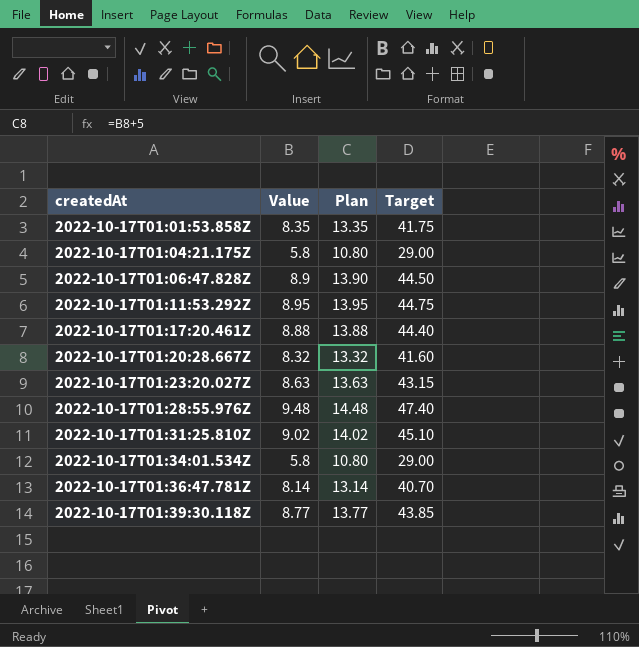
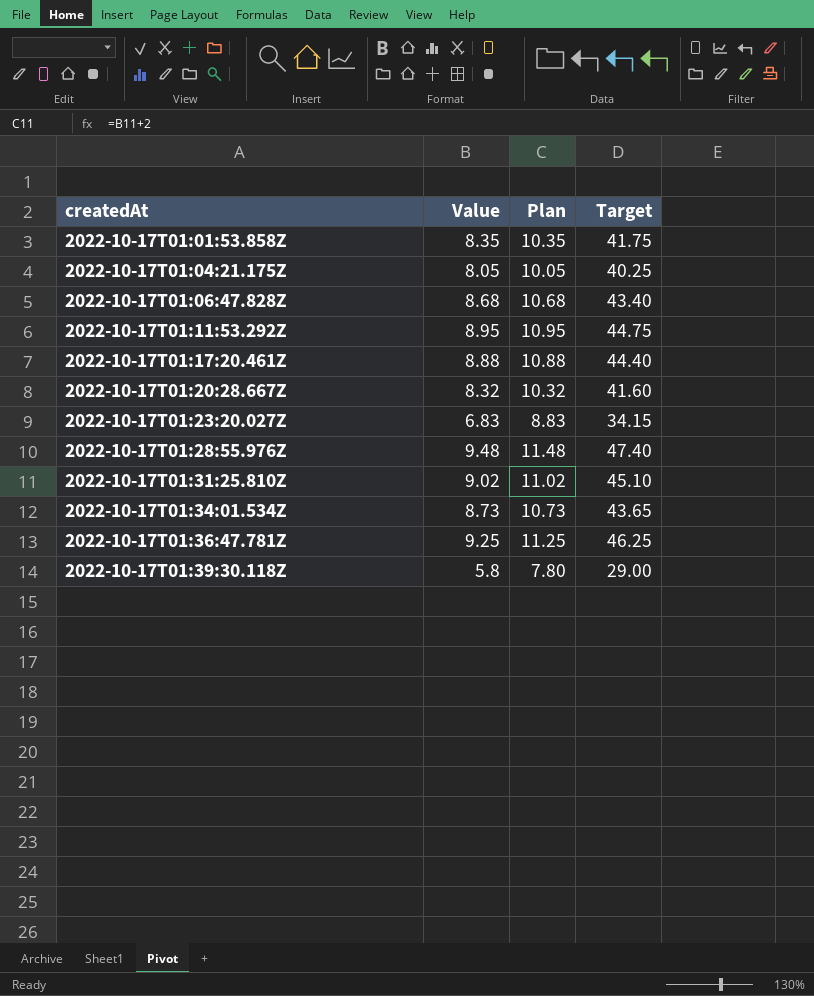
column Plan | formula: [Value] + 5 -> [Value] + 2
2022-10-17T01:04:21.175Z | Value: 5.8 -> 8.05
2022-10-17T01:04:21.175Z | Target: 29.00 -> 40.25
2022-10-17T01:06:47.828Z | Value: 8.9 -> 8.68
2022-10-17T01:06:47.828Z | Target: 44.50 -> 43.40
2022-10-17T01:23:20.027Z | Value: 8.63 -> 6.83
2022-10-17T01:23:20.027Z | Target: 43.15 -> 34.15
2022-10-17T01:34:01.534Z | Value: 5.8 -> 8.73
2022-10-17T01:34:01.534Z | Target: 29.00 -> 43.65
2022-10-17T01:36:47.781Z | Value: 8.14 -> 9.25
2022-10-17T01:36:47.781Z | Target: 40.70 -> 46.25
2022-10-17T01:39:30.118Z | Value: 8.77 -> 5.8
2022-10-17T01:39:30.118Z | Target: 43.85 -> 29.00

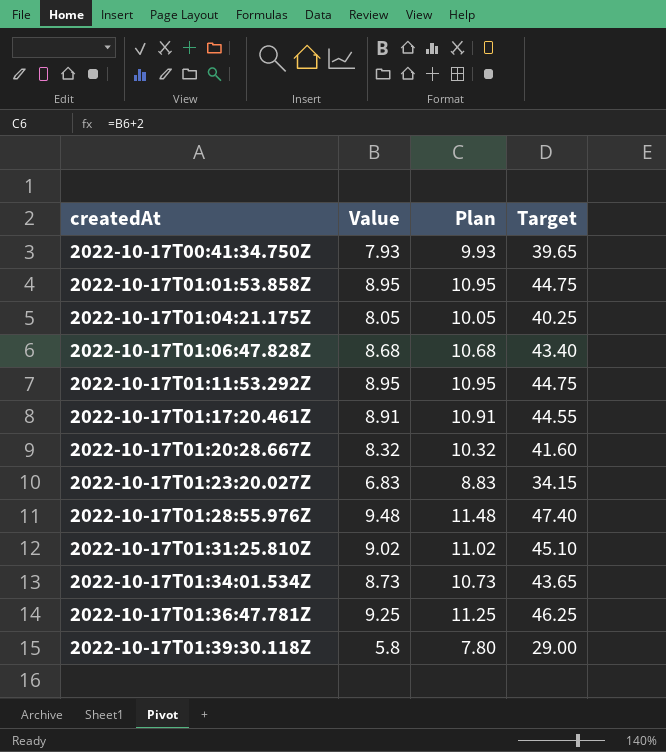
row 2022-10-17T00:41:34.750Z: none -> 7.93 | 9.93 | 39.65
2022-10-17T01:01:53.858Z | Value: 8.35 -> 8.95
2022-10-17T01:01:53.858Z | Plan: 10.35 -> 10.95
2022-10-17T01:01:53.858Z | Target: 41.75 -> 44.75
2022-10-17T01:17:20.461Z | Value: 8.88 -> 8.91
2022-10-17T01:17:20.461Z | Plan: 10.88 -> 10.91
2022-10-17T01:17:20.461Z | Target: 44.40 -> 44.55

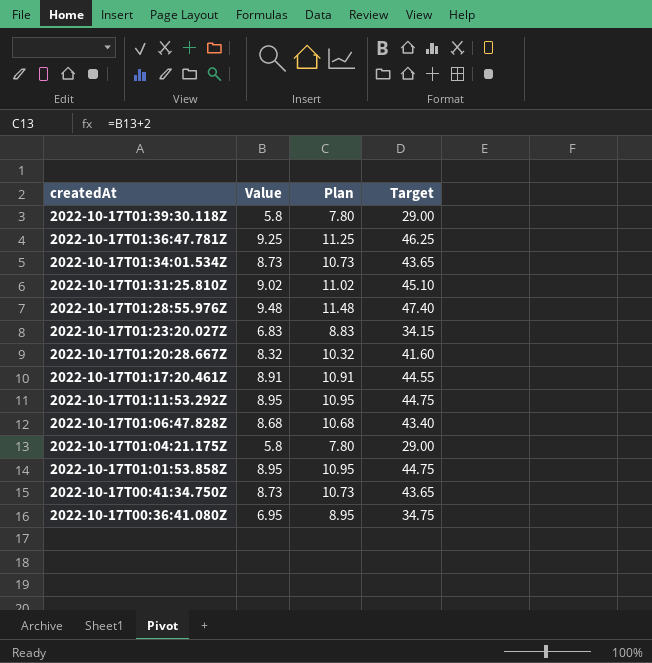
row order: createdAt ascending -> createdAt descending
2022-10-17T01:04:21.175Z | Value: 8.05 -> 5.8
2022-10-17T01:04:21.175Z | Plan: 10.05 -> 7.80
2022-10-17T01:04:21.175Z | Target: 40.25 -> 29.00
2022-10-17T00:41:34.750Z | Value: 7.93 -> 8.73
2022-10-17T00:41:34.750Z | Plan: 9.93 -> 10.73
2022-10-17T00:41:34.750Z | Target: 39.65 -> 43.65
row 2022-10-17T00:36:41.080Z: none -> 6.95 | 8.95 | 34.75

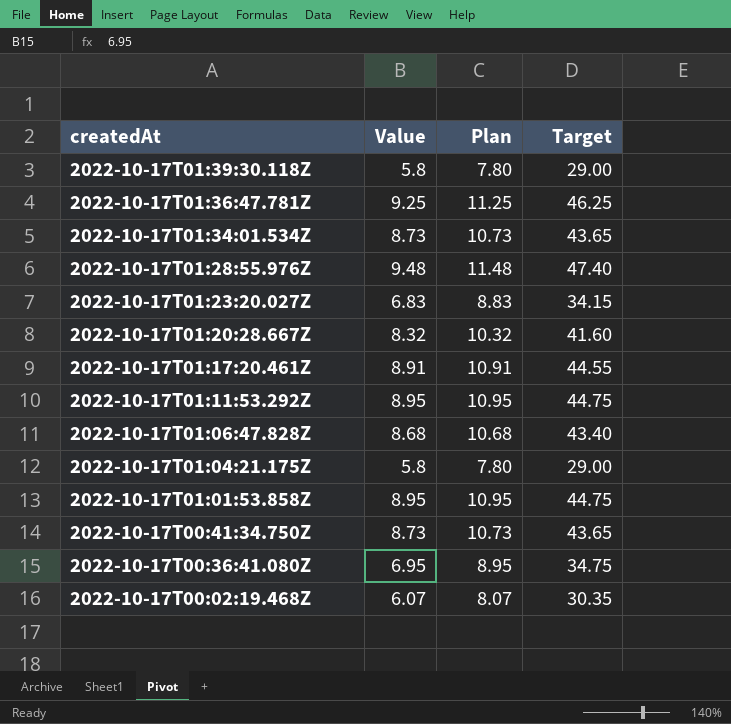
row 2022-10-17T01:31:25.810Z: 9.02 | 11.02 | 45.10 -> none
row 2022-10-17T00:02:19.468Z: none -> 6.07 | 8.07 | 30.35

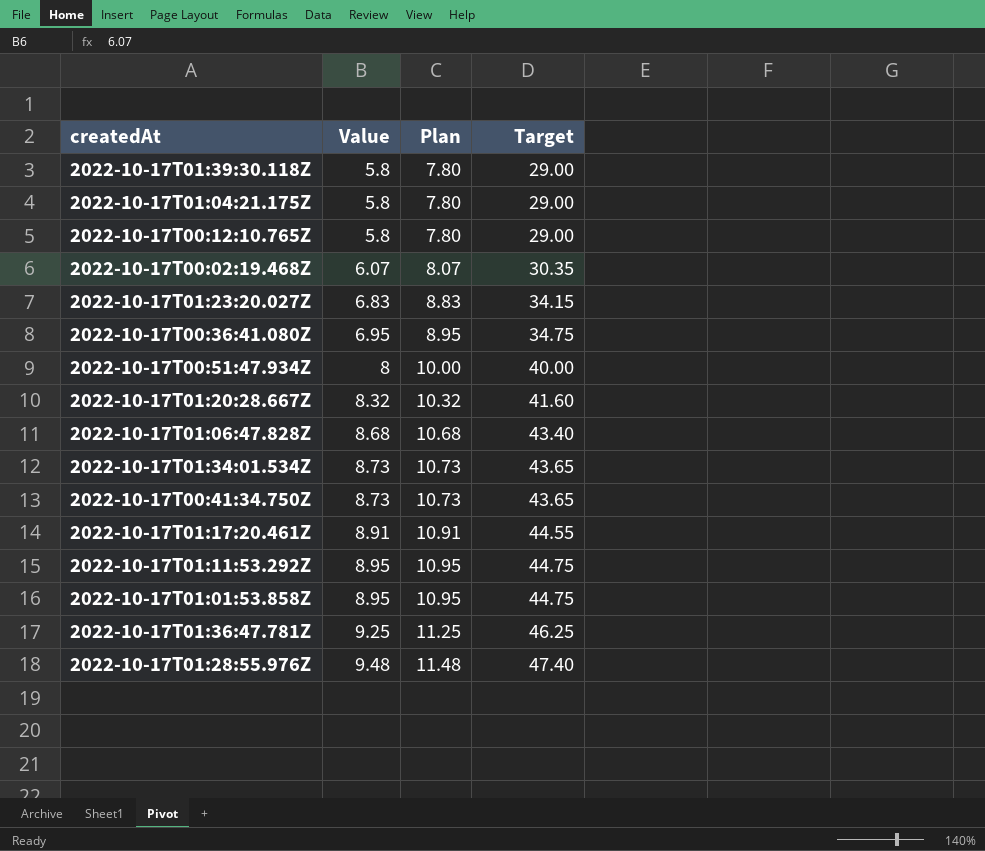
row order: createdAt descending -> Value ascending
row 2022-10-17T00:12:10.765Z: none -> 5.8 | 7.80 | 29.00
row 2022-10-17T00:51:47.934Z: none -> 8 | 10.00 | 40.00

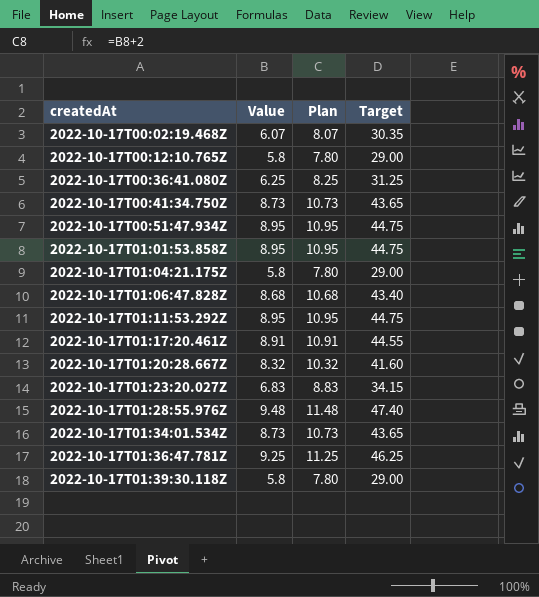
row order: Value ascending -> createdAt ascending
2022-10-17T00:36:41.080Z | Value: 6.95 -> 6.25
2022-10-17T00:36:41.080Z | Plan: 8.95 -> 8.25
2022-10-17T00:36:41.080Z | Target: 34.75 -> 31.25
2022-10-17T00:51:47.934Z | Value: 8 -> 8.95
2022-10-17T00:51:47.934Z | Plan: 10.00 -> 10.95
2022-10-17T00:51:47.934Z | Target: 40.00 -> 44.75

